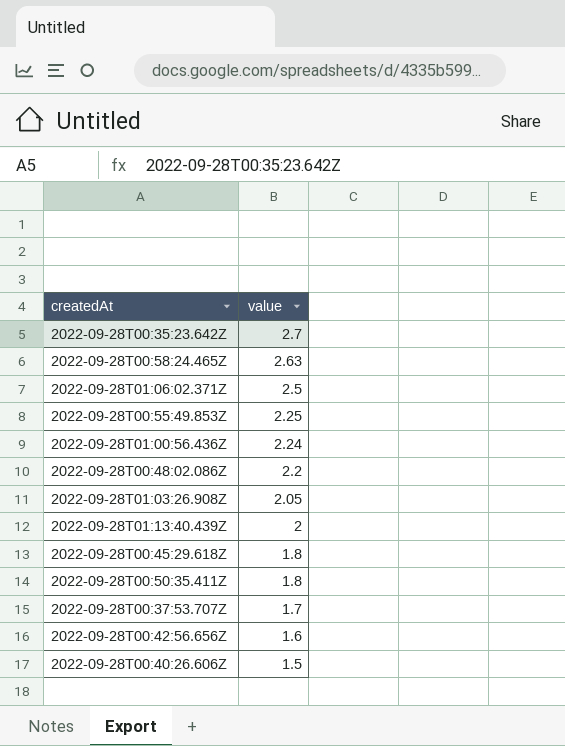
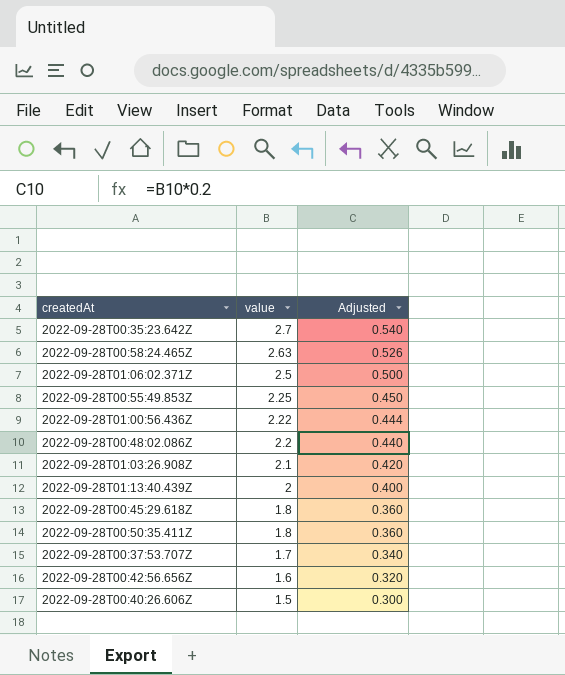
column Adjusted | formula: none -> [value] * 0.2
2022-09-28T01:00:56.436Z | value: 2.24 -> 2.22
2022-09-28T01:03:26.908Z | value: 2.05 -> 2.1

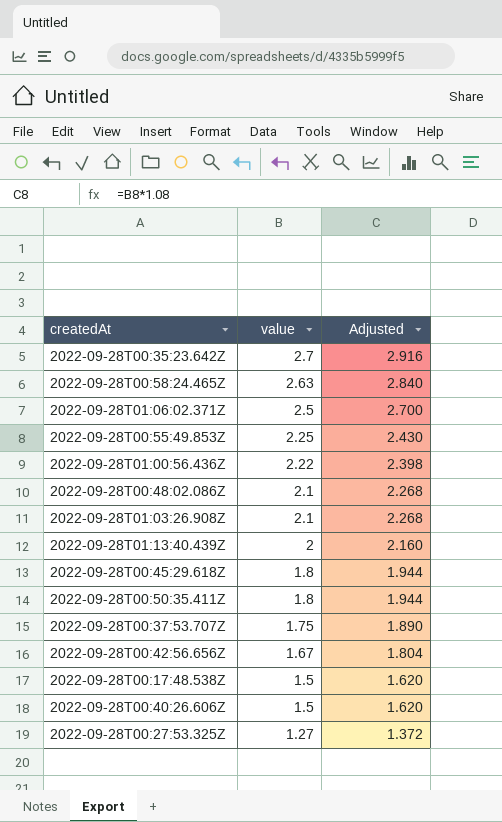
column Adjusted | formula: [value] * 0.2 -> [value] * 1.08
2022-09-28T00:48:02.086Z | value: 2.2 -> 2.1
2022-09-28T00:37:53.707Z | value: 1.7 -> 1.75
2022-09-28T00:42:56.656Z | value: 1.6 -> 1.67
row 2022-09-28T00:17:48.538Z: none -> 1.5 | 1.620
row 2022-09-28T00:27:53.325Z: none -> 1.27 | 1.372

